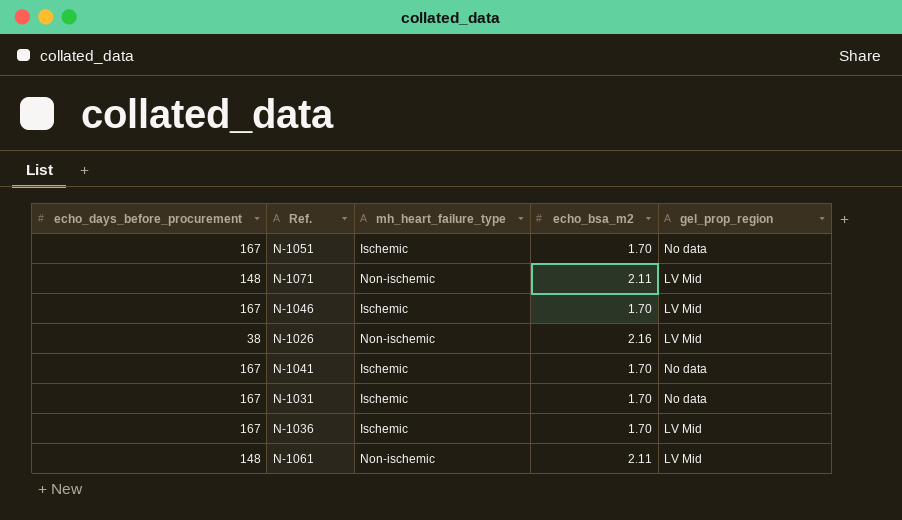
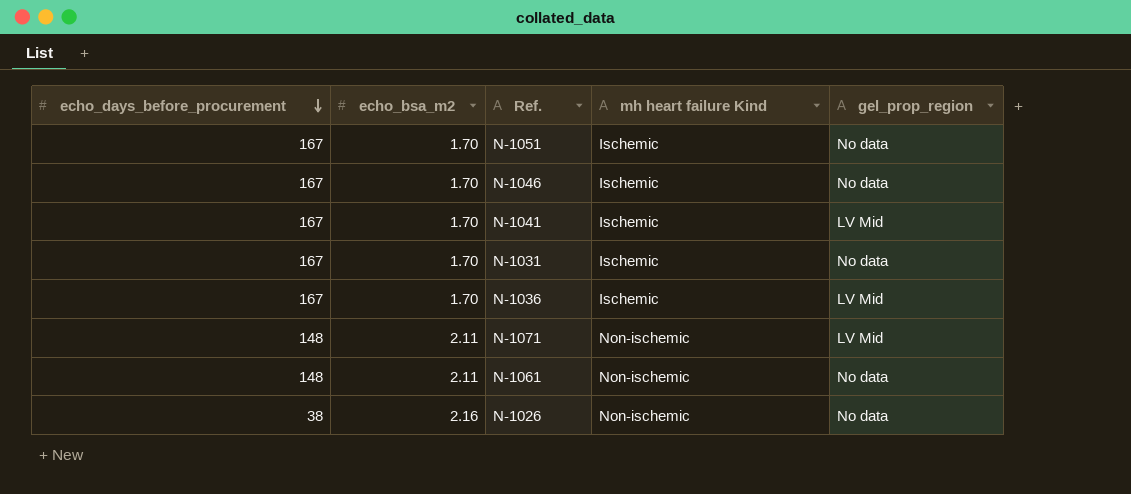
row order: none -> echo_days_before_procurement descending
column echo_bsa_m2 | position: 4 -> 2
column name: mh_heart_failure_type -> mh heart failure Kind
N-1046 | gel_prop_region: LV Mid -> No data
N-1041 | gel_prop_region: No data -> LV Mid
N-1061 | gel_prop_region: LV Mid -> No data
N-1026 | gel_prop_region: LV Mid -> No data

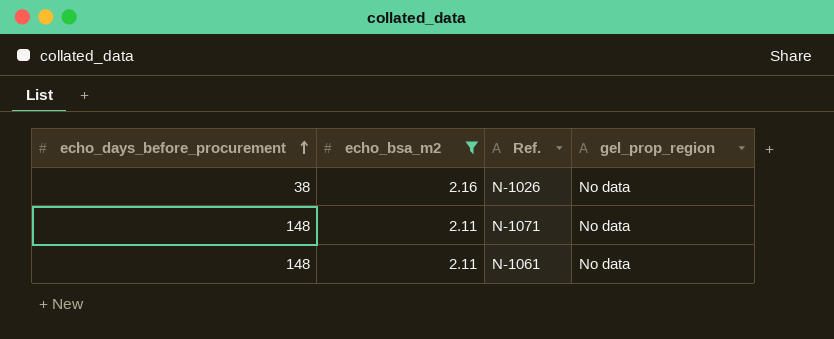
filter: none -> echo_bsa_m2 != 1.70
row order: echo_days_before_procurement descending -> echo_days_before_procurement ascending
column mh heart failure Kind | position: 4 -> none
N-1071 | gel_prop_region: LV Mid -> No data

